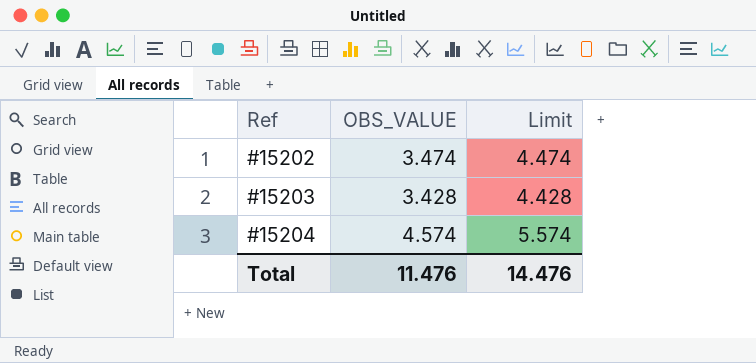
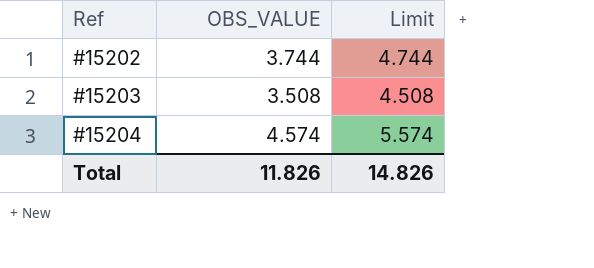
#15202 | OBS_VALUE: 3.474 -> 3.744
#15202 | Limit: 4.474 -> 4.744
#15203 | OBS_VALUE: 3.428 -> 3.508
#15203 | Limit: 4.428 -> 4.508
Total | OBS_VALUE: 11.476 -> 11.826
Total | Limit: 14.476 -> 14.826

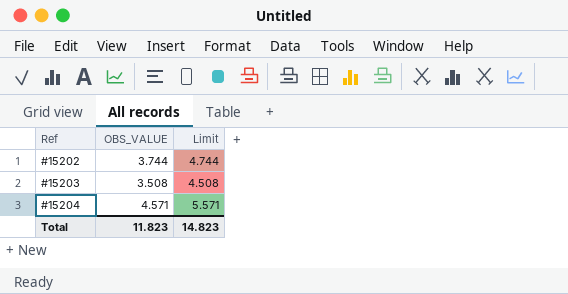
#15204 | OBS_VALUE: 4.574 -> 4.571
#15204 | Limit: 5.574 -> 5.571
Total | OBS_VALUE: 11.826 -> 11.823
Total | Limit: 14.826 -> 14.823

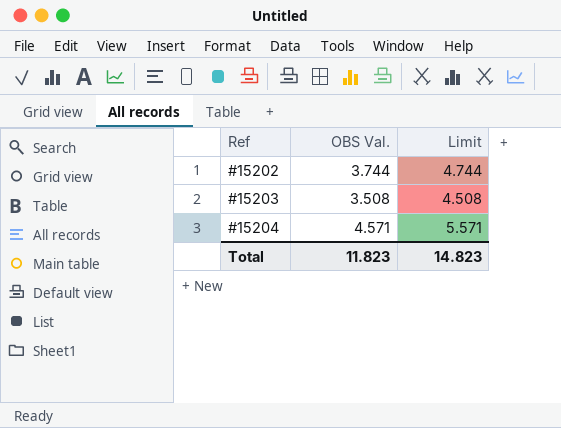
column name: OBS_VALUE -> OBS Val.

